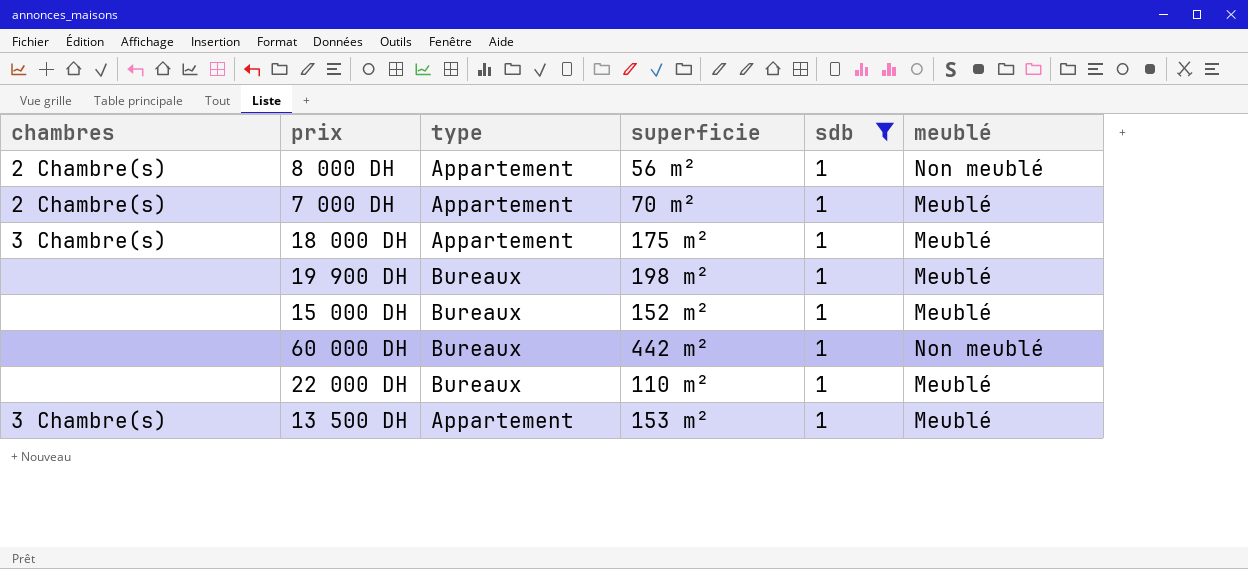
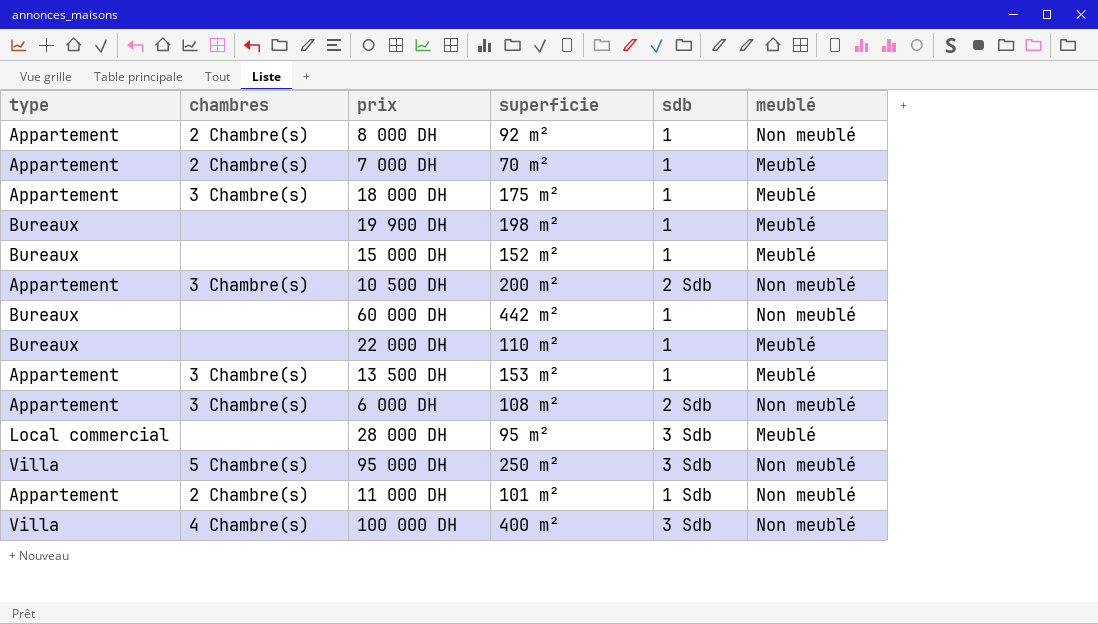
filter: sdb = 1 -> none
column type | position: 3 -> 1
8 000 DH | superficie: 56 m² -> 92 m²

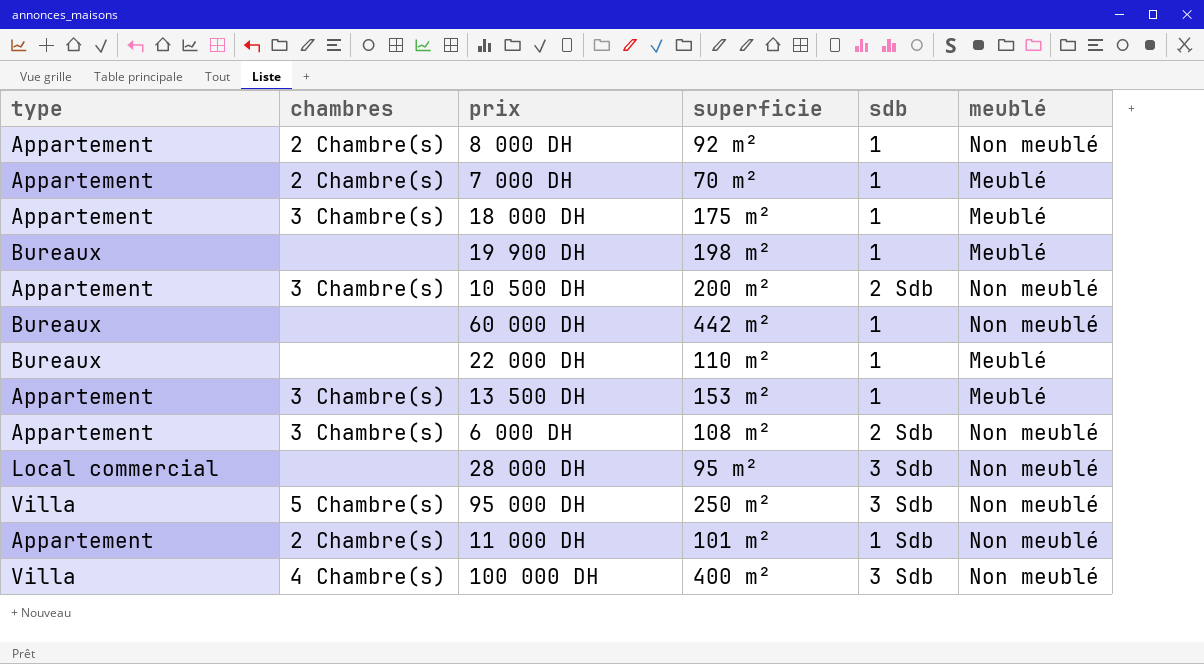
row 15 000 DH: Bureaux | none | 152 m² | 1 | Meublé -> none
28 000 DH | meublé: Meublé -> Non meublé

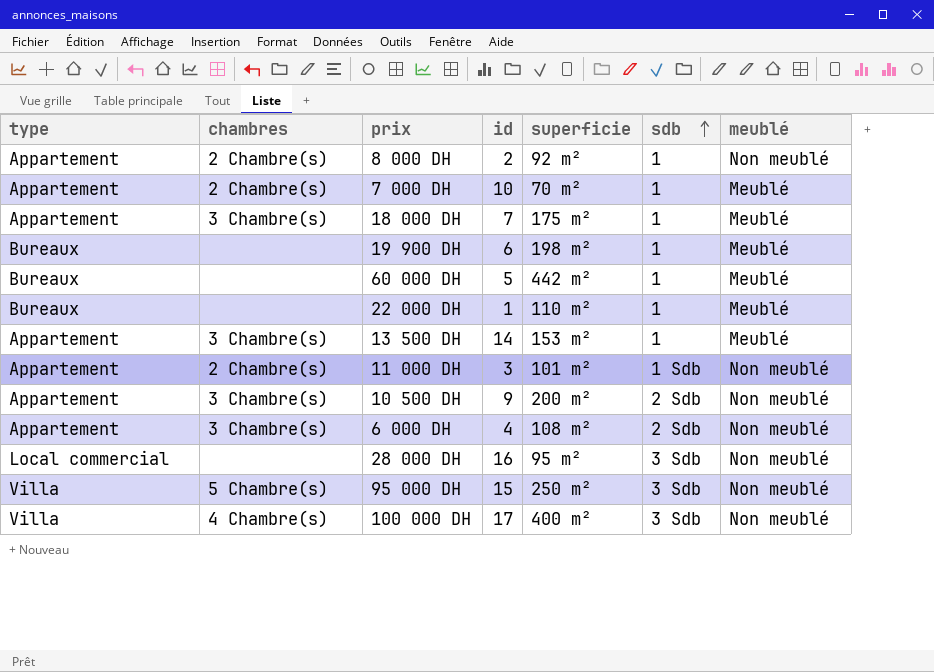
row order: none -> sdb ascending
column id | position: none -> 4
60 000 DH | meublé: Non meublé -> Meublé

